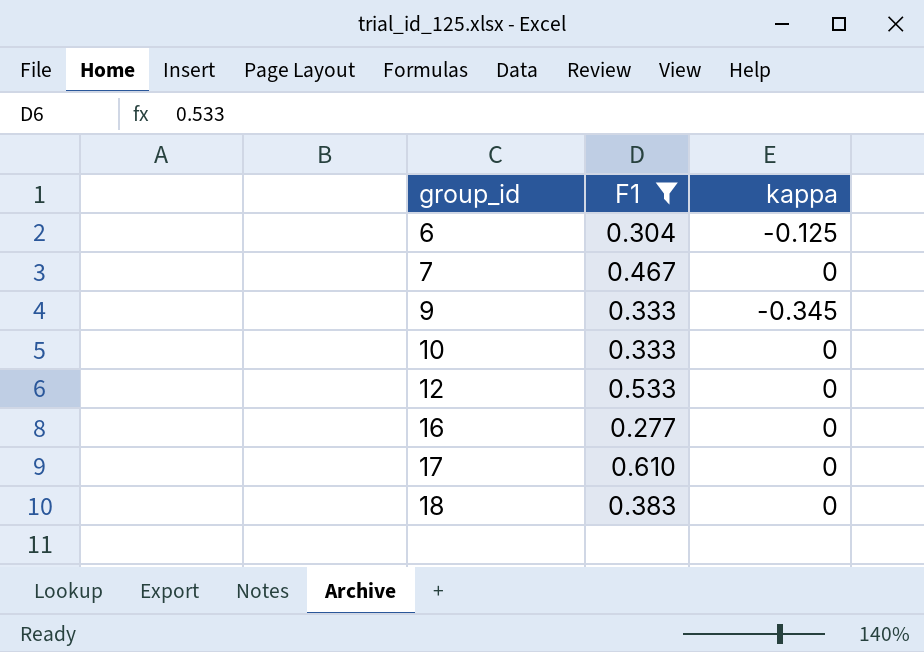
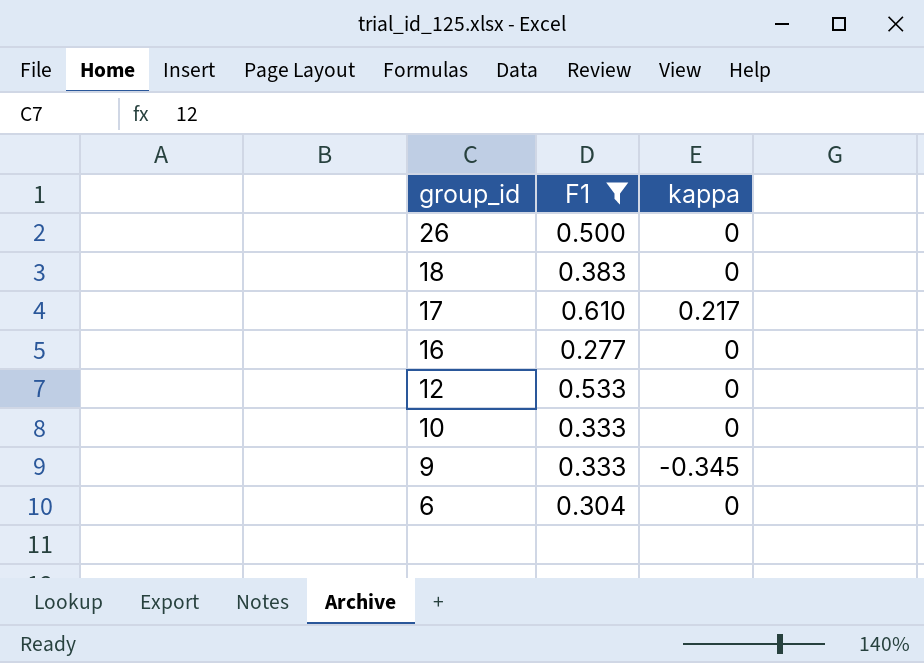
row order: group_id ascending -> group_id descending
row 7: 0.467 | 0 -> none
row 26: none -> 0.500 | 0
17 | kappa: 0 -> 0.217
6 | kappa: -0.125 -> 0

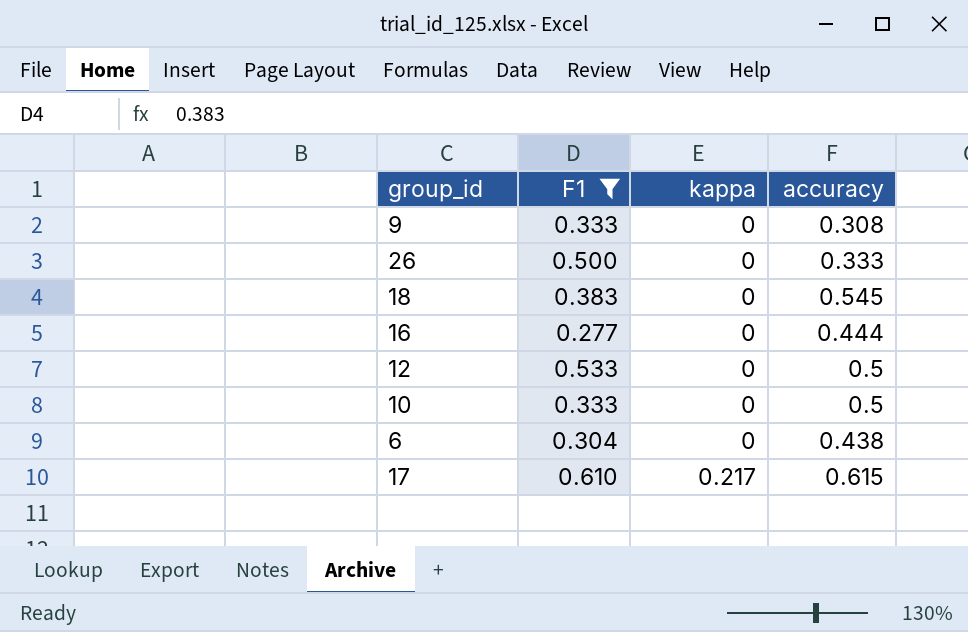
row order: group_id descending -> kappa ascending
column accuracy | position: none -> 4
9 | kappa: -0.345 -> 0

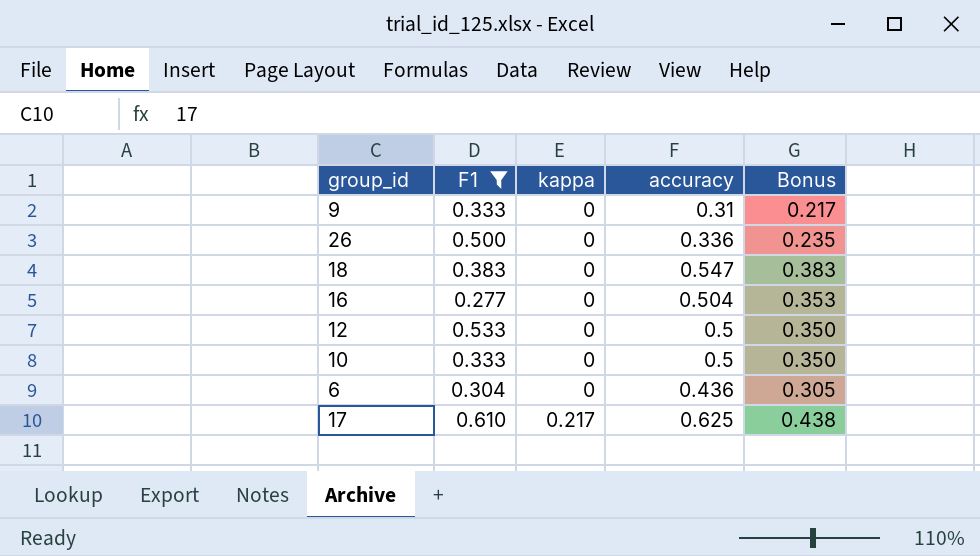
column Bonus | formula: none -> [accuracy] * 0.7
9 | accuracy: 0.308 -> 0.31
26 | accuracy: 0.333 -> 0.336
18 | accuracy: 0.545 -> 0.547
16 | accuracy: 0.444 -> 0.504
6 | accuracy: 0.438 -> 0.436
17 | accuracy: 0.615 -> 0.625

